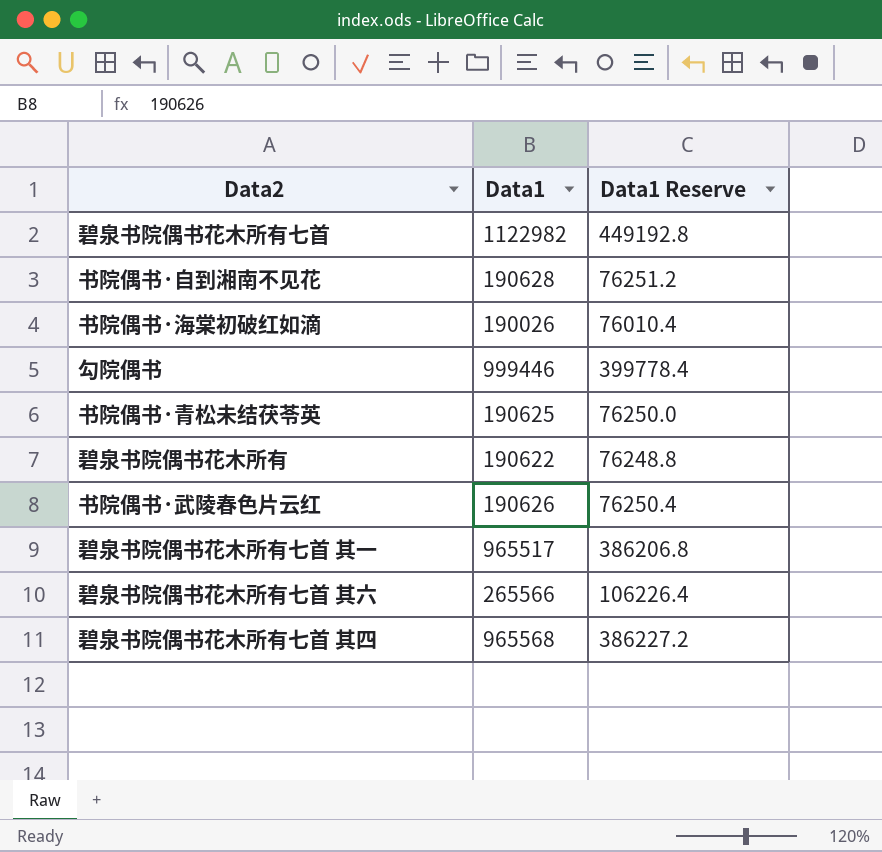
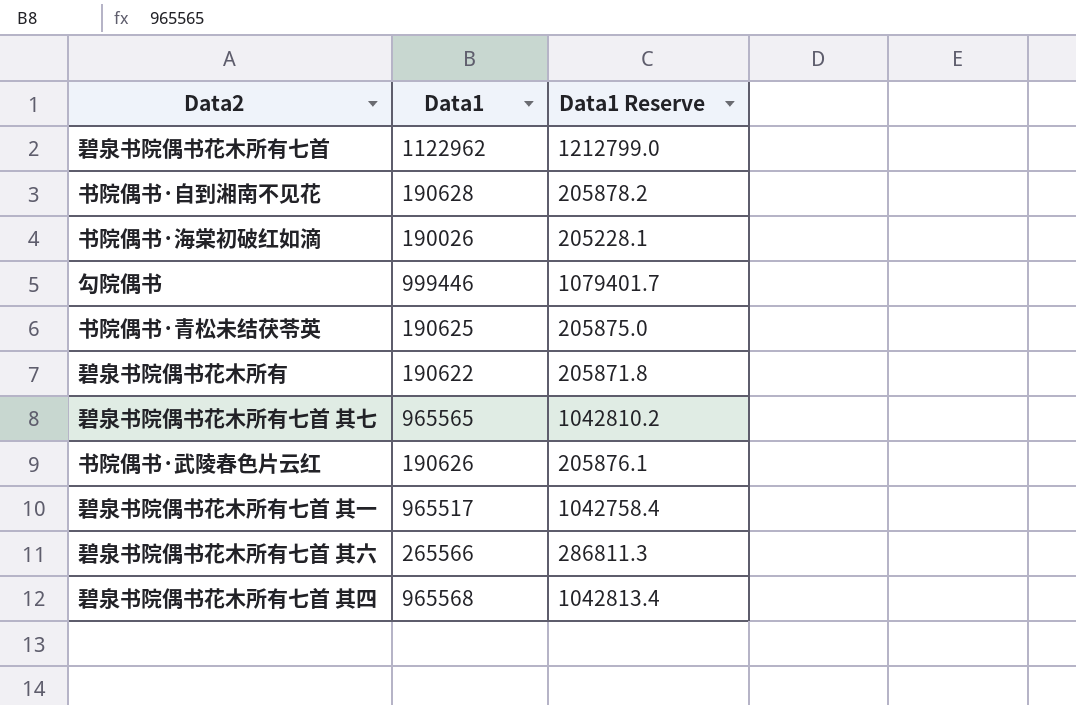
column Data1 Reserve | formula: [Data1] * 0.4 -> [Data1] * 1.08
碧泉书院偶书花木所有七首 | Data1: 1122982 -> 1122962
row 碧泉书院偶书花木所有七首 其七: none -> 965565 | 1042810.2

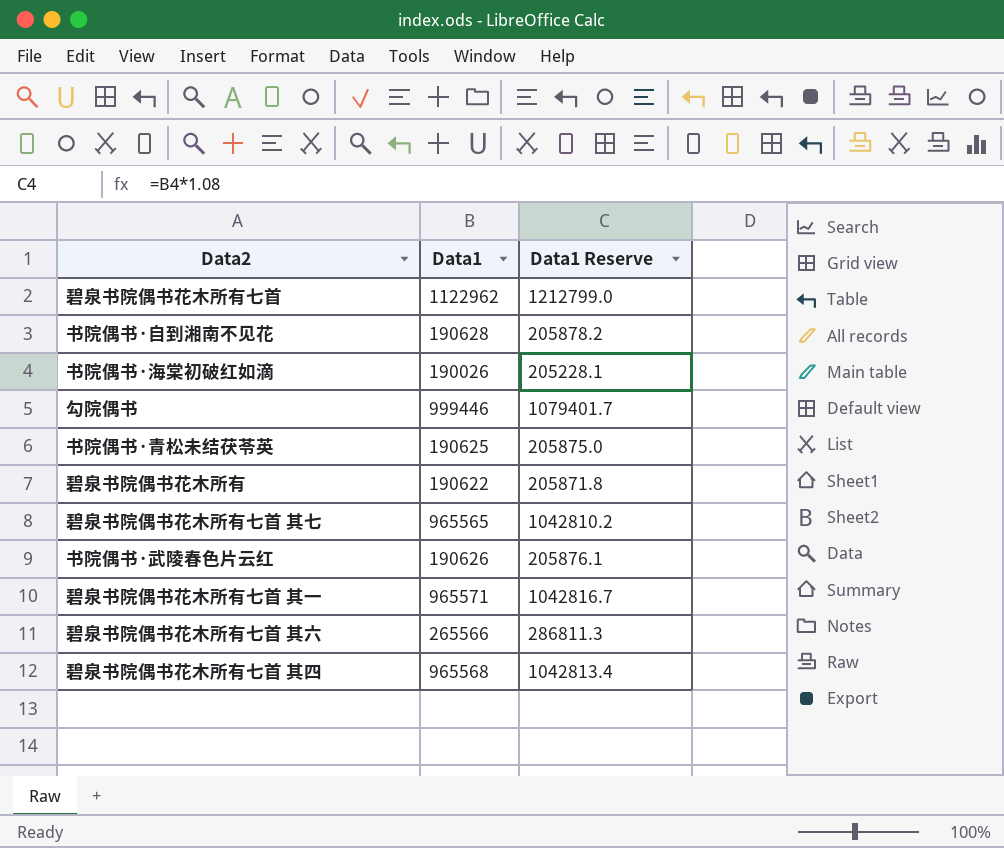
碧泉书院偶书花木所有七首 其一 | Data1: 965517 -> 965571
碧泉书院偶书花木所有七首 其一 | Data1 Reserve: 1042758.4 -> 1042816.7

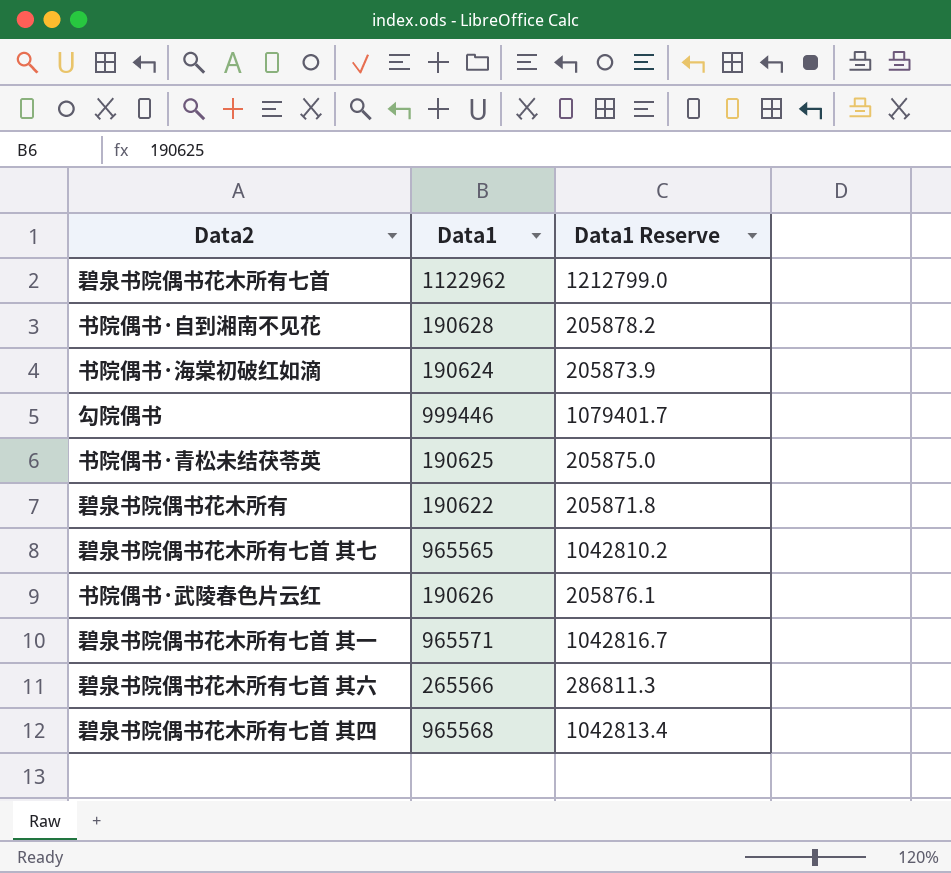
书院偶书·海棠初破红如滴 | Data1: 190026 -> 190624
书院偶书·海棠初破红如滴 | Data1 Reserve: 205228.1 -> 205873.9

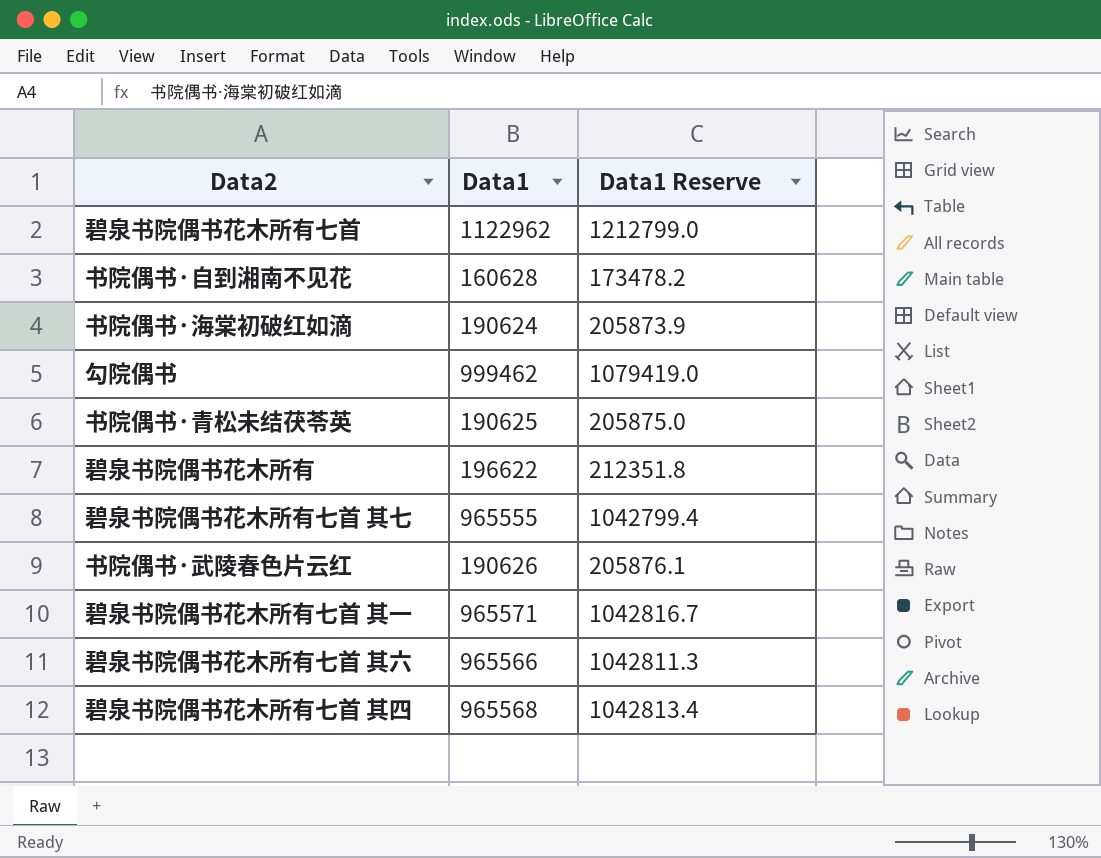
书院偶书·自到湘南不见花 | Data1: 190628 -> 160628
书院偶书·自到湘南不见花 | Data1 Reserve: 205878.2 -> 173478.2
勾院偶书 | Data1: 999446 -> 999462
勾院偶书 | Data1 Reserve: 1079401.7 -> 1079419.0
碧泉书院偶书花木所有 | Data1: 190622 -> 196622
碧泉书院偶书花木所有 | Data1 Reserve: 205871.8 -> 212351.8
碧泉书院偶书花木所有七首 其七 | Data1: 965565 -> 965555
碧泉书院偶书花木所有七首 其七 | Data1 Reserve: 1042810.2 -> 1042799.4
碧泉书院偶书花木所有七首 其六 | Data1: 265566 -> 965566
碧泉书院偶书花木所有七首 其六 | Data1 Reserve: 286811.3 -> 1042811.3

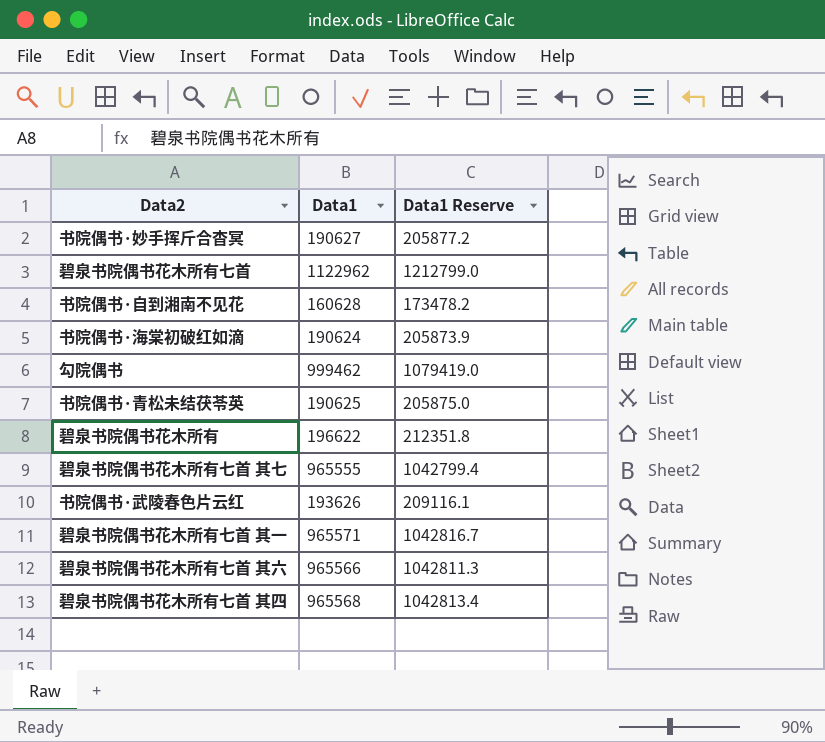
row 书院偶书·妙手挥斤合杳冥: none -> 190627 | 205877.2
书院偶书·武陵春色片云红 | Data1: 190626 -> 193626
书院偶书·武陵春色片云红 | Data1 Reserve: 205876.1 -> 209116.1

